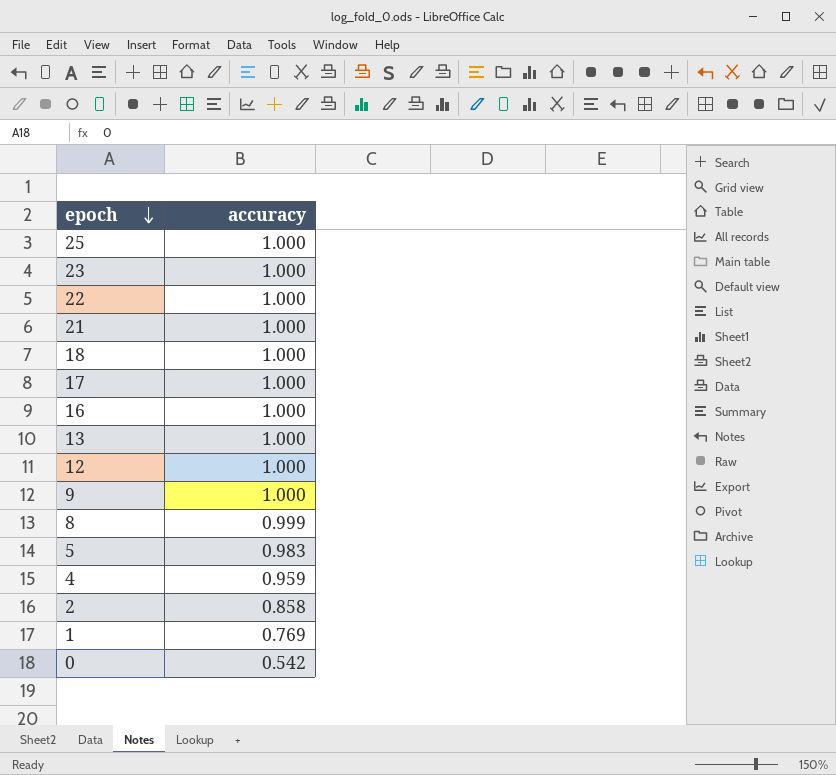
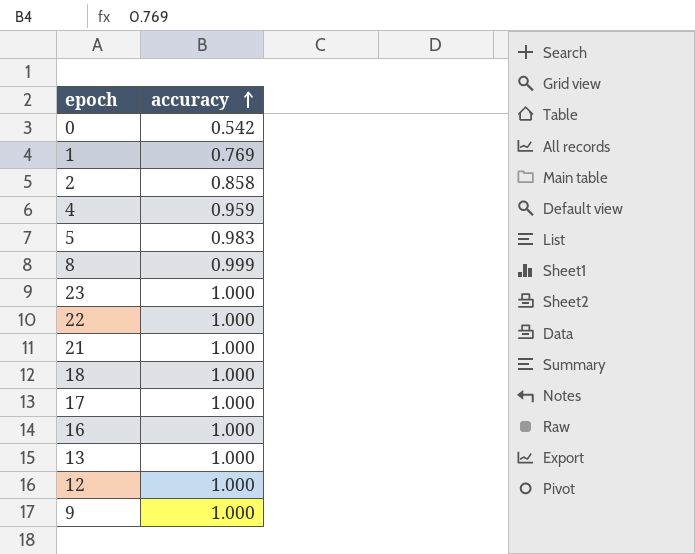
row order: epoch descending -> accuracy ascending
row 25: 1.000 -> none

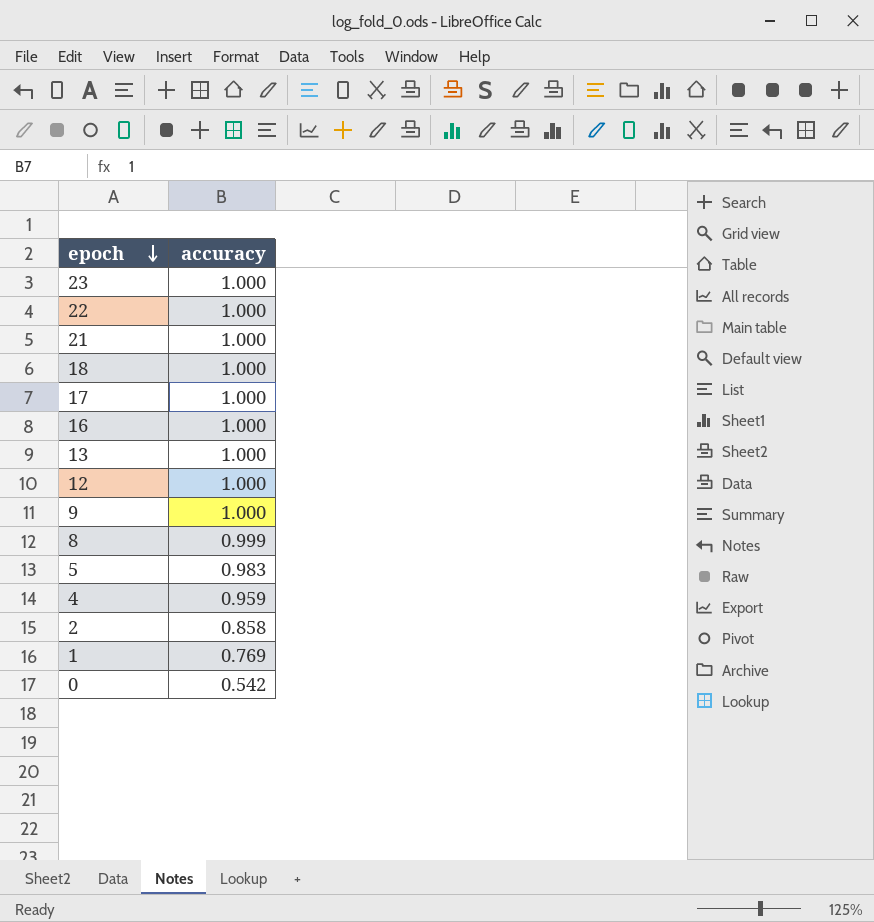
row order: accuracy ascending -> epoch descending

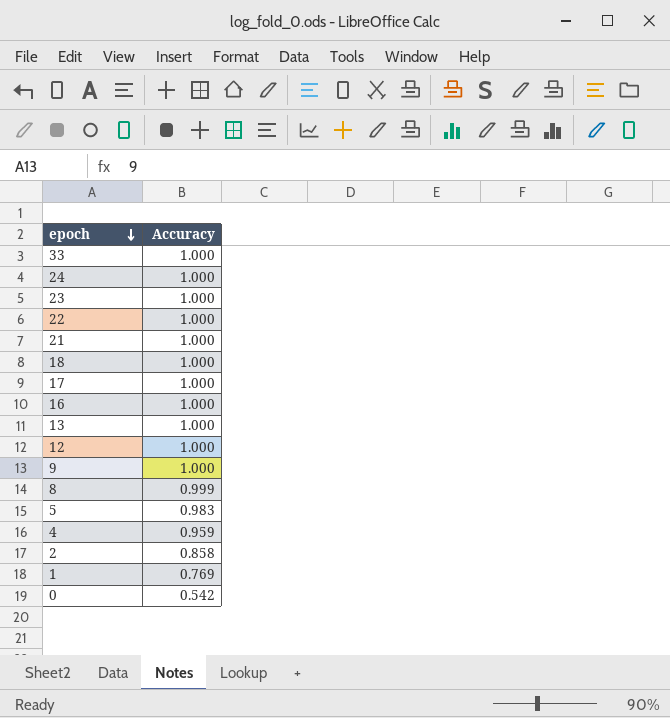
column name: accuracy -> Accuracy
row 33: none -> 1.000
row 24: none -> 1.000

